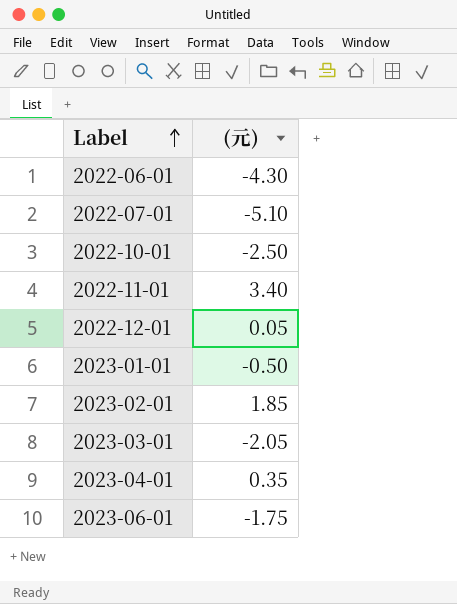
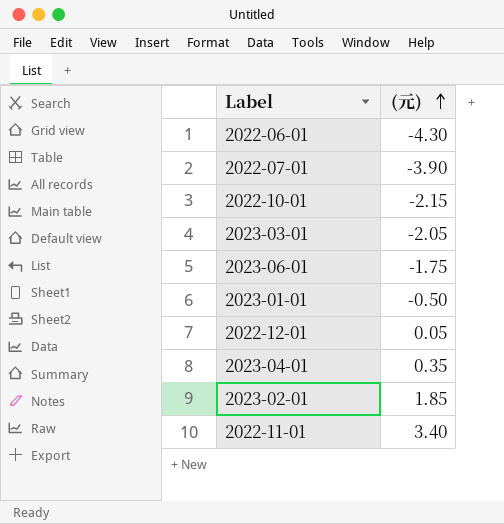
row order: Label ascending -> (元) ascending
2022-07-01 | (元): -5.10 -> -3.90
2022-10-01 | (元): -2.50 -> -2.15

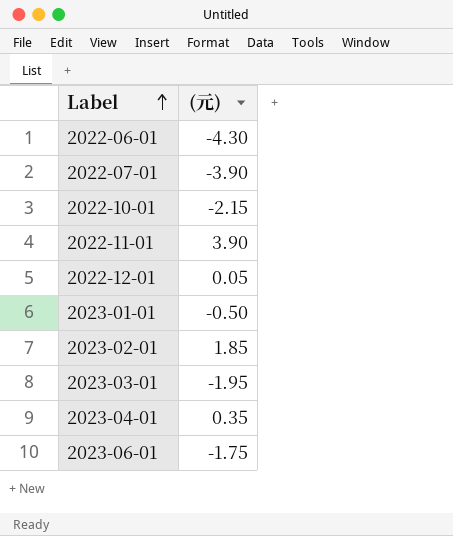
row order: (元) ascending -> Label ascending
2022-11-01 | (元): 3.40 -> 3.90
2023-03-01 | (元): -2.05 -> -1.95

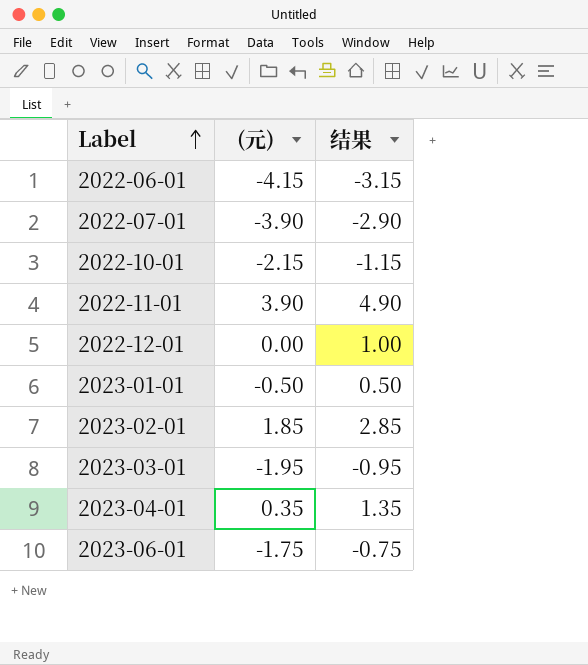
column 结果 | formula: none -> [(元)] + 1
2022-06-01 | (元): -4.30 -> -4.15
2022-12-01 | (元): 0.05 -> 0.00

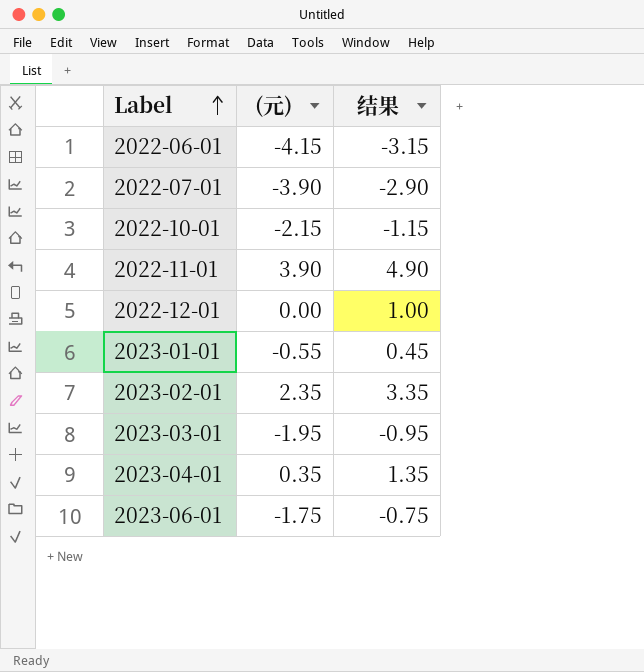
2023-01-01 | (元): -0.50 -> -0.55
2023-01-01 | 结果: 0.50 -> 0.45
2023-02-01 | (元): 1.85 -> 2.35
2023-02-01 | 结果: 2.85 -> 3.35

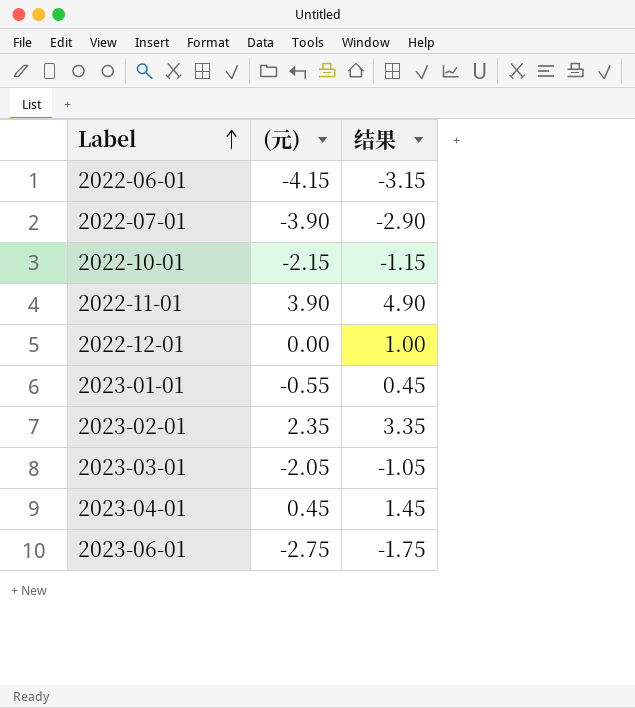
2023-03-01 | (元): -1.95 -> -2.05
2023-03-01 | 结果: -0.95 -> -1.05
2023-04-01 | (元): 0.35 -> 0.45
2023-04-01 | 结果: 1.35 -> 1.45
2023-06-01 | (元): -1.75 -> -2.75
2023-06-01 | 结果: -0.75 -> -1.75

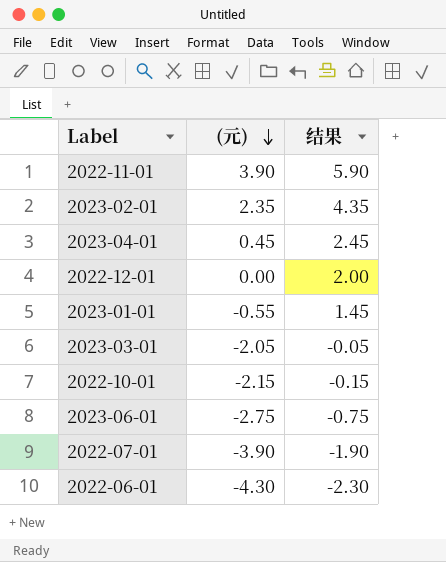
row order: Label ascending -> (元) descending
column 结果 | formula: [(元)] + 1 -> [(元)] + 2
2022-06-01 | (元): -4.15 -> -4.30

